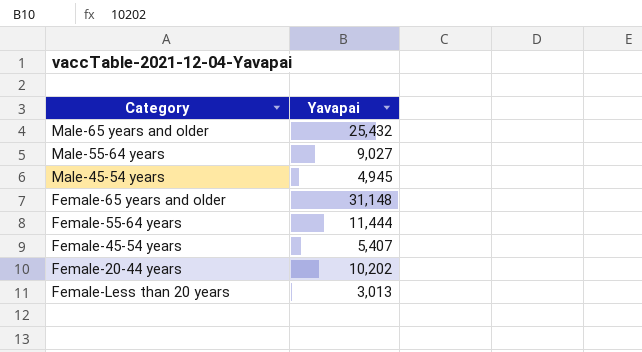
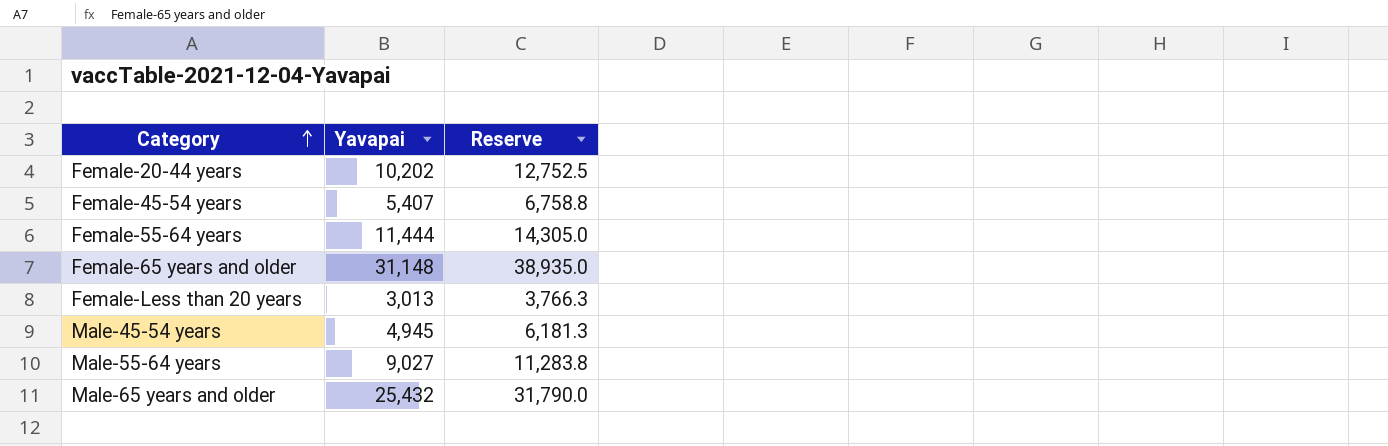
row order: none -> Category ascending
column Reserve | formula: none -> [Yavapai] * 1.25

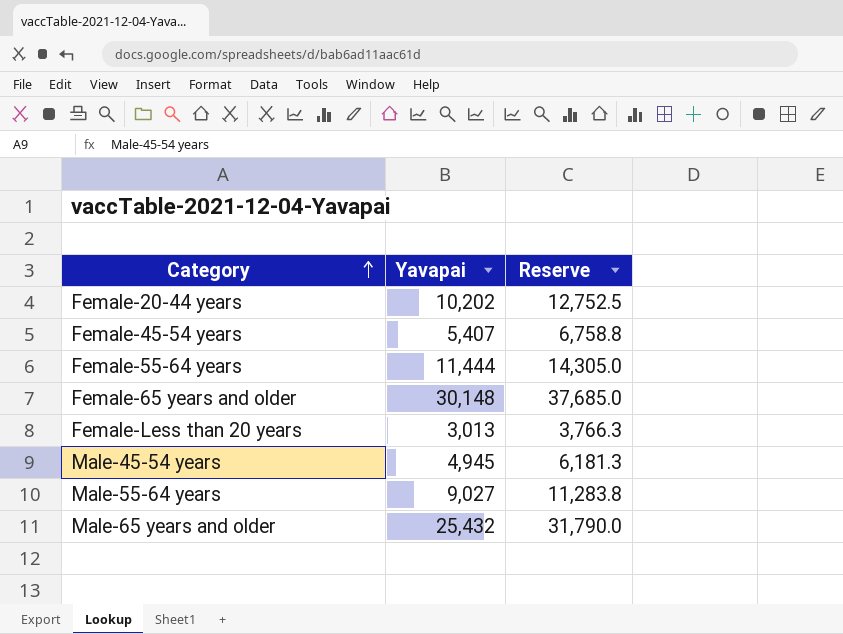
Female-65 years and older | Yavapai: 31,148 -> 30,148
Female-65 years and older | Reserve: 38,935.0 -> 37,685.0

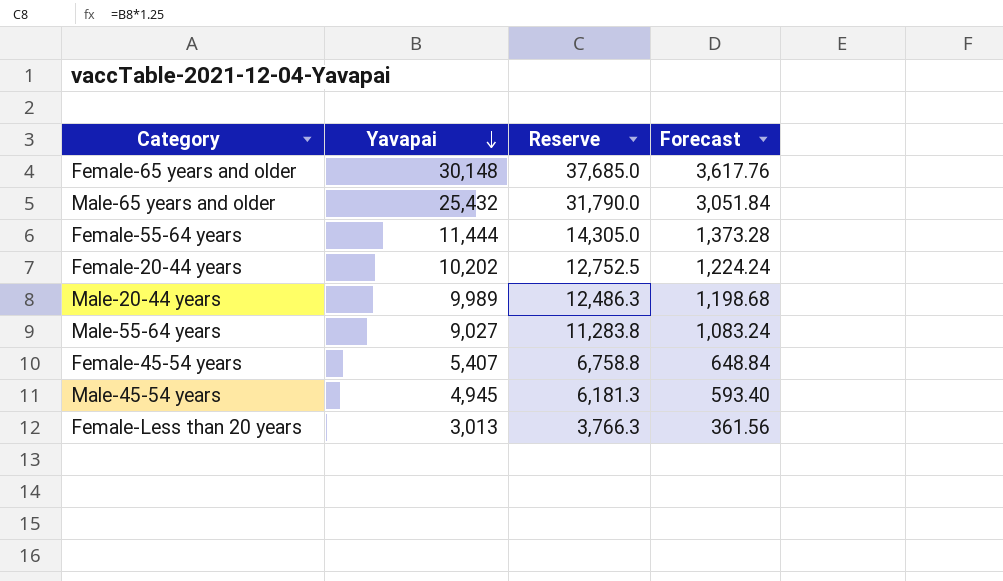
row order: Category ascending -> Yavapai descending
column Forecast | formula: none -> [Yavapai] * 0.12
row Male-20-44 years: none -> 9,989 | 12,486.3 | 1,198.68

